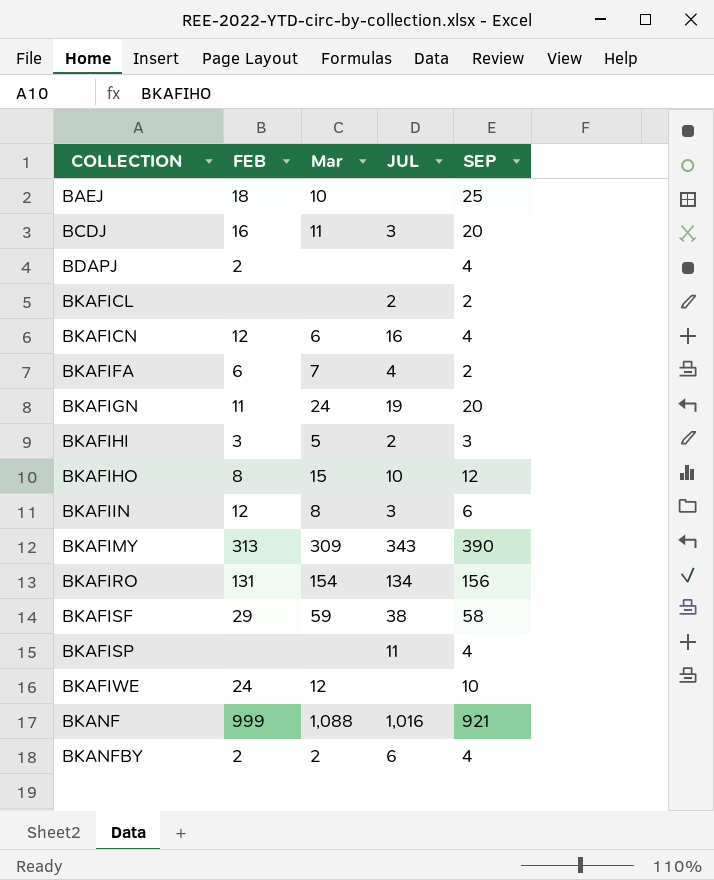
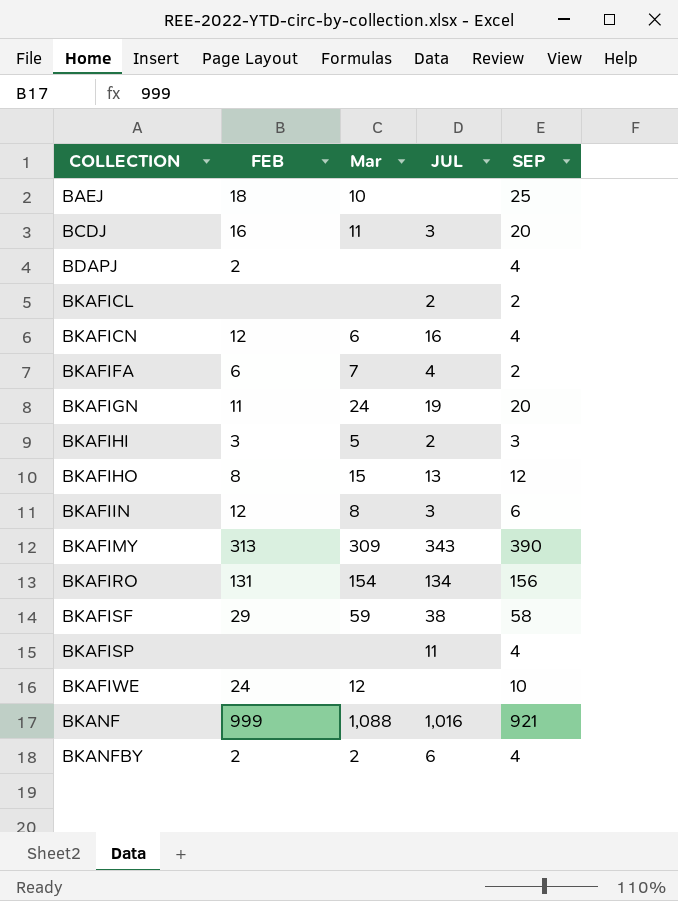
BKAFIHO | JUL: 10 -> 13

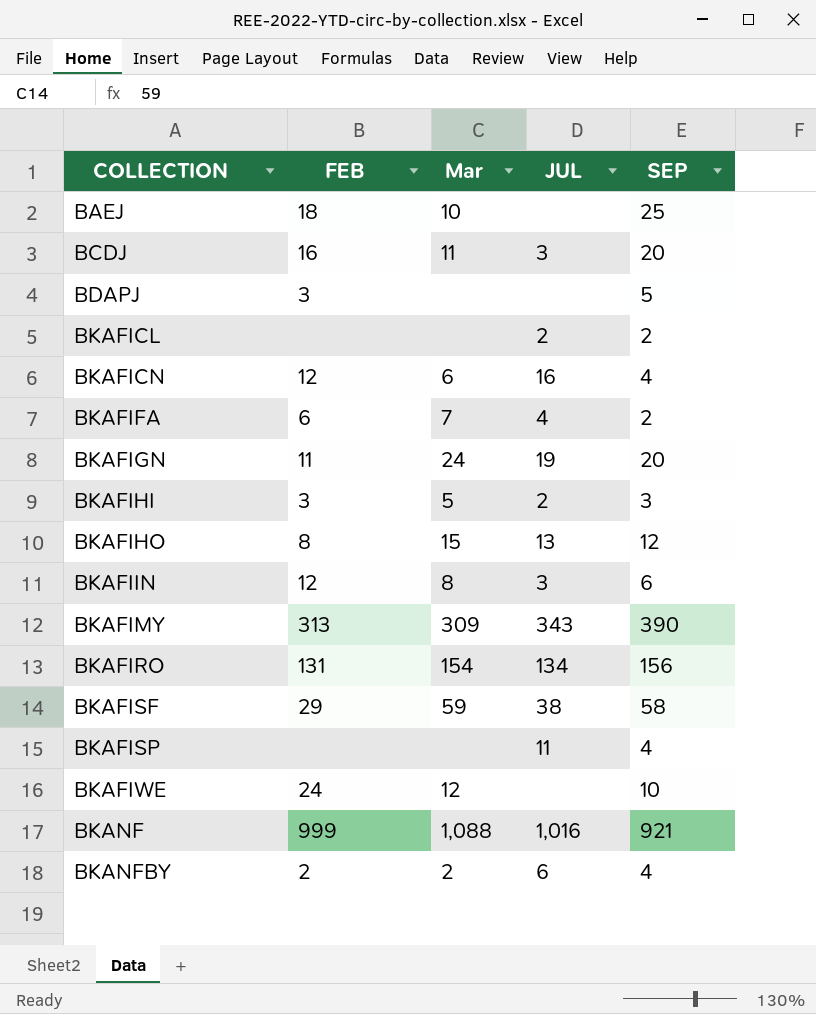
BDAPJ | FEB: 2 -> 3
BDAPJ | SEP: 4 -> 5

